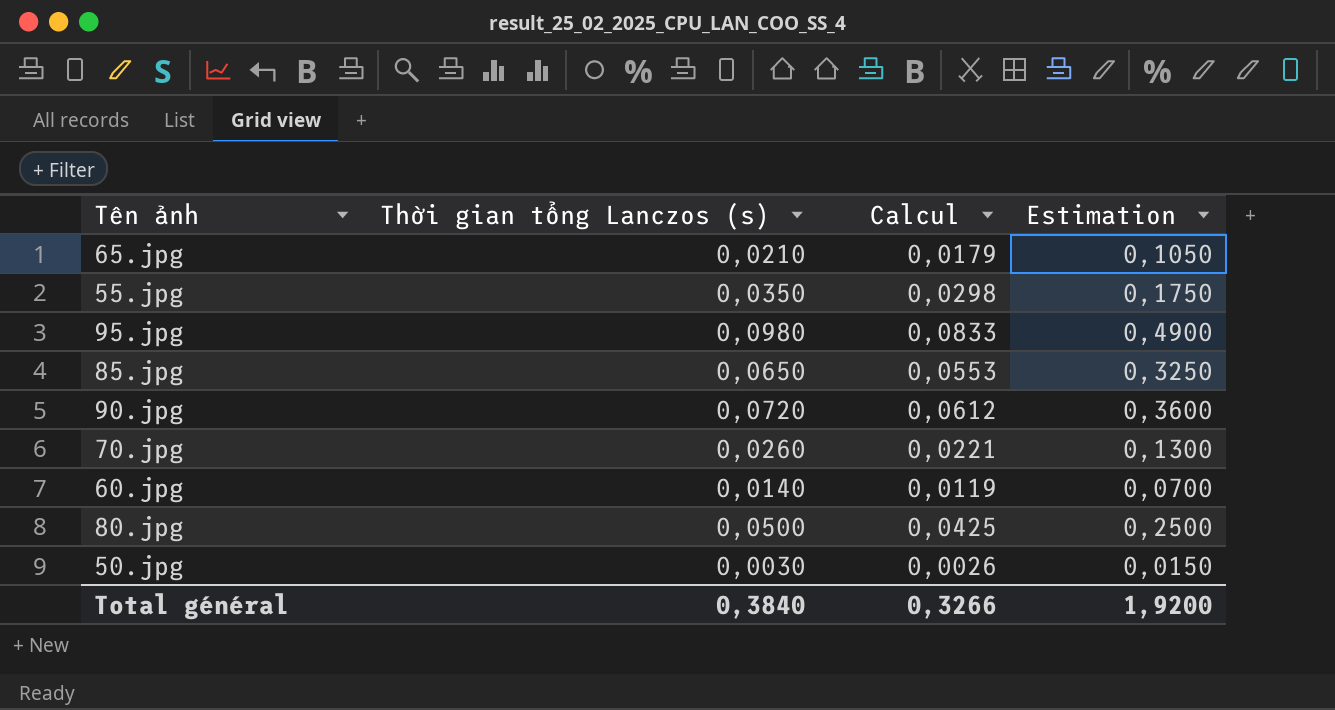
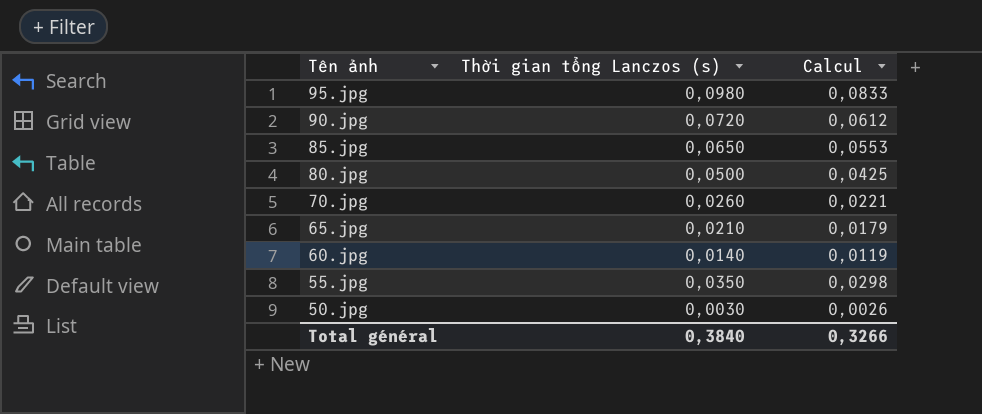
row order: none -> Tên ảnh descending
column Estimation | formula: [Thời gian tổng Lanczos (s)] * 5 -> none

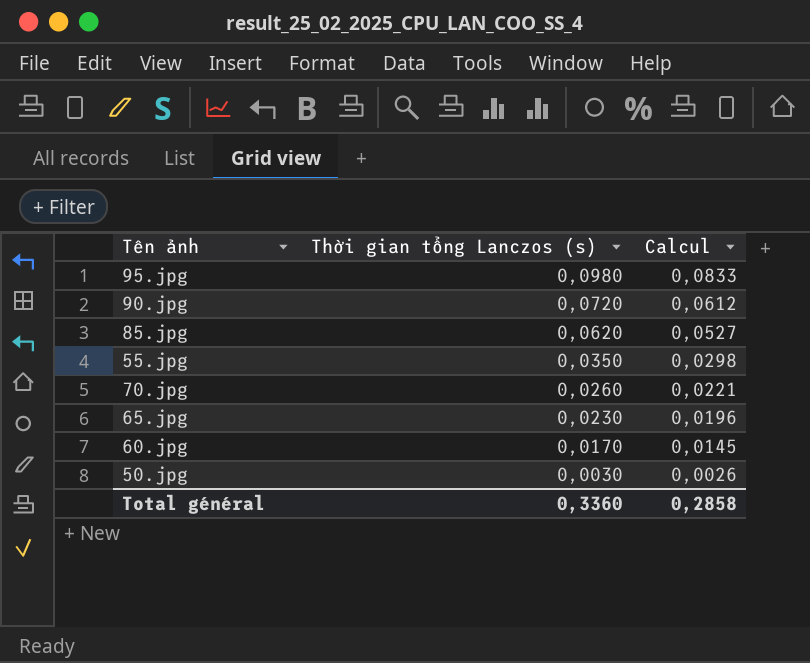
row order: Tên ảnh descending -> Thời gian tổng Lanczos (s) descending
row 80.jpg: 0,0500 | 0,0425 -> none
85.jpg | Thời gian tổng Lanczos (s): 0,0650 -> 0,0620
85.jpg | Calcul: 0,0553 -> 0,0527
65.jpg | Thời gian tổng Lanczos (s): 0,0210 -> 0,0230
65.jpg | Calcul: 0,0179 -> 0,0196
60.jpg | Thời gian tổng Lanczos (s): 0,0140 -> 0,0170
60.jpg | Calcul: 0,0119 -> 0,0145
Total général | Thời gian tổng Lanczos (s): 0,3840 -> 0,3360
Total général | Calcul: 0,3266 -> 0,2858

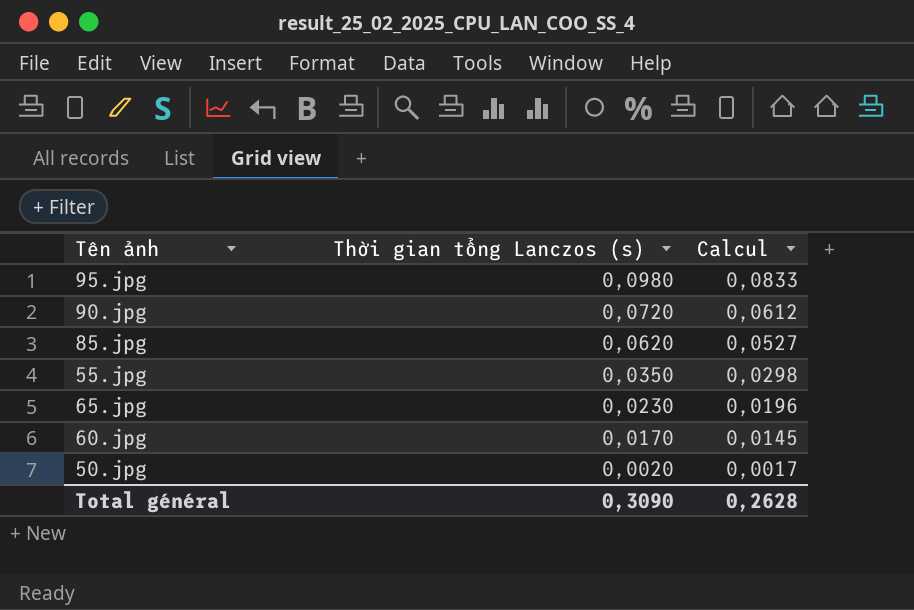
row 70.jpg: 0,0260 | 0,0221 -> none
50.jpg | Thời gian tổng Lanczos (s): 0,0030 -> 0,0020
50.jpg | Calcul: 0,0026 -> 0,0017
Total général | Thời gian tổng Lanczos (s): 0,3360 -> 0,3090
Total général | Calcul: 0,2858 -> 0,2628

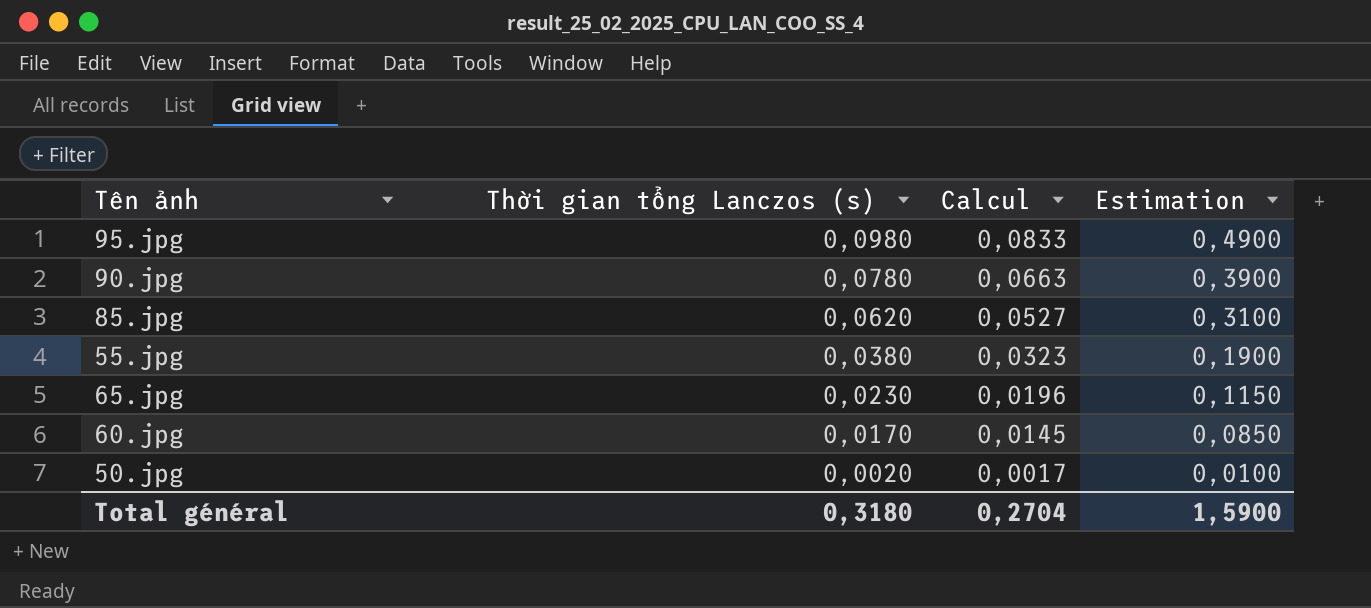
column Estimation | formula: none -> [Thời gian tổng Lanczos (s)] * 5
90.jpg | Thời gian tổng Lanczos (s): 0,0720 -> 0,0780
90.jpg | Calcul: 0,0612 -> 0,0663
55.jpg | Thời gian tổng Lanczos (s): 0,0350 -> 0,0380
55.jpg | Calcul: 0,0298 -> 0,0323
Total général | Thời gian tổng Lanczos (s): 0,3090 -> 0,3180
Total général | Calcul: 0,2628 -> 0,2704

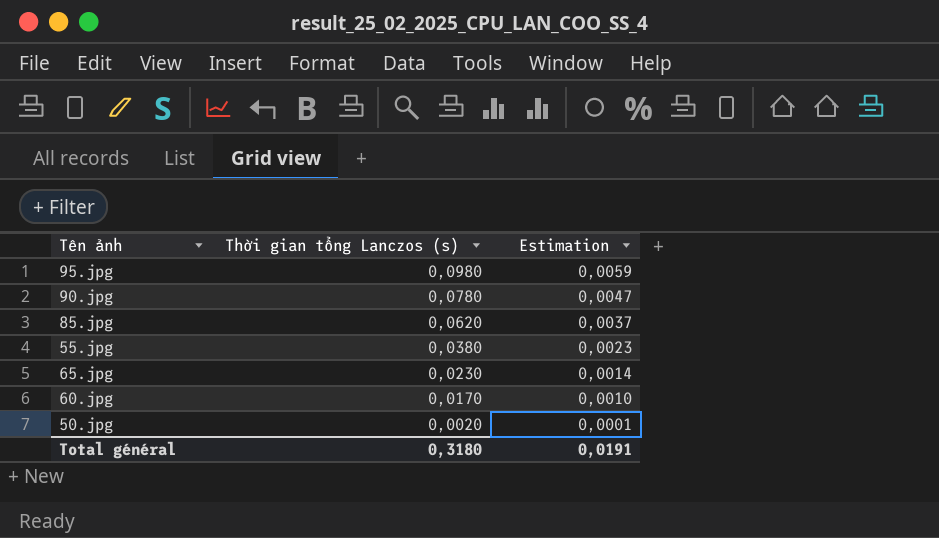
column Calcul | formula: [Thời gian tổng Lanczos (s)] * 0,85 -> none
column Estimation | formula: [Thời gian tổng Lanczos (s)] * 5 -> [Thời gian tổng Lanczos (s)] * 0,06
Total général | Estimation: 1,5900 -> 0,0191

